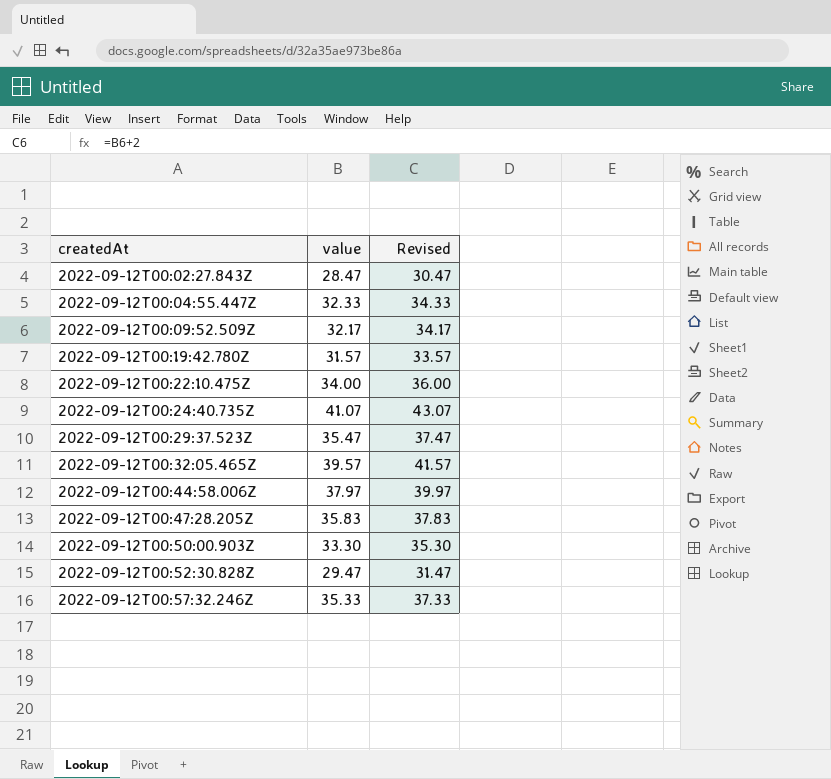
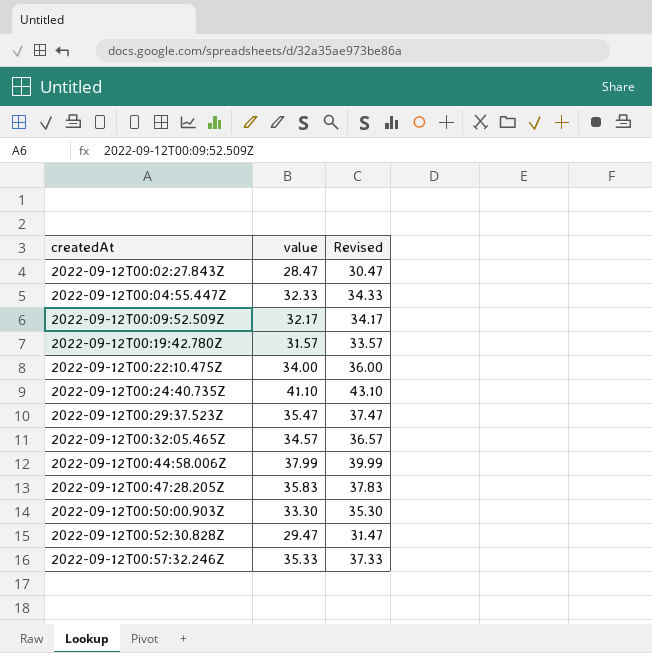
2022-09-12T00:24:40.735Z | value: 41.07 -> 41.10
2022-09-12T00:24:40.735Z | Revised: 43.07 -> 43.10
2022-09-12T00:32:05.465Z | value: 39.57 -> 34.57
2022-09-12T00:32:05.465Z | Revised: 41.57 -> 36.57
2022-09-12T00:44:58.006Z | value: 37.97 -> 37.99
2022-09-12T00:44:58.006Z | Revised: 39.97 -> 39.99

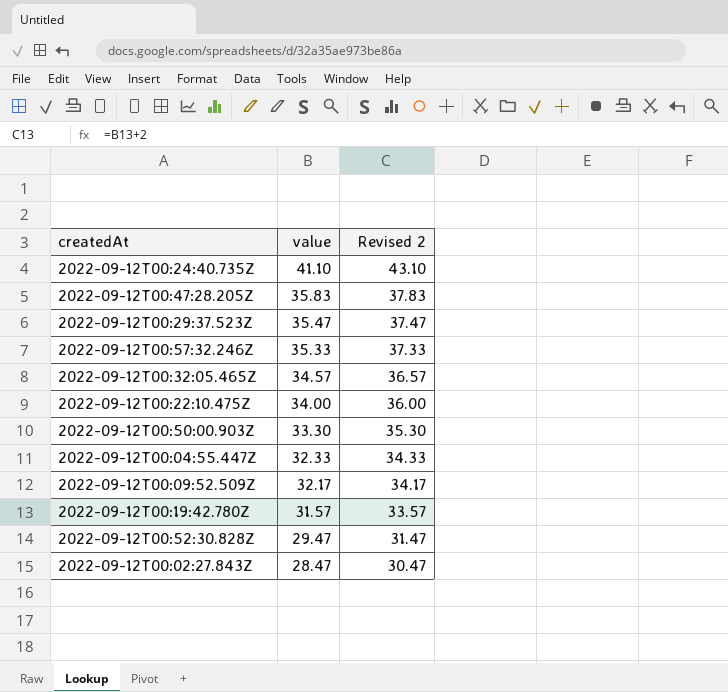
row order: createdAt ascending -> value descending
column name: Revised -> Revised 2
row 2022-09-12T00:44:58.006Z: 37.99 | 39.99 -> none

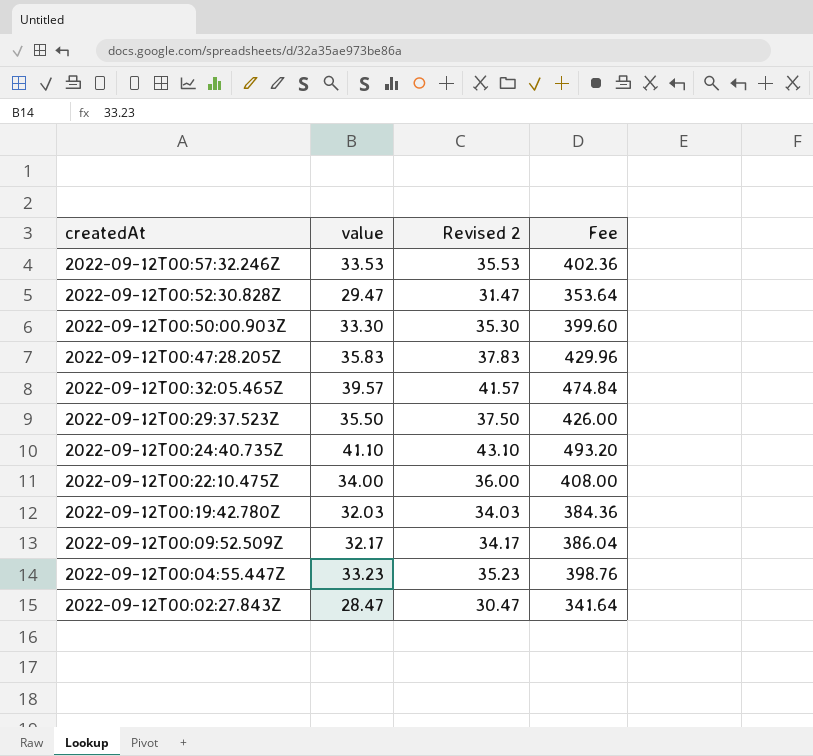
row order: value descending -> createdAt descending
column Fee | formula: none -> [value] * 12
2022-09-12T00:57:32.246Z | value: 35.33 -> 33.53
2022-09-12T00:57:32.246Z | Revised 2: 37.33 -> 35.53
2022-09-12T00:32:05.465Z | value: 34.57 -> 39.57
2022-09-12T00:32:05.465Z | Revised 2: 36.57 -> 41.57
2022-09-12T00:29:37.523Z | value: 35.47 -> 35.50
2022-09-12T00:29:37.523Z | Revised 2: 37.47 -> 37.50
2022-09-12T00:19:42.780Z | value: 31.57 -> 32.03
2022-09-12T00:19:42.780Z | Revised 2: 33.57 -> 34.03
2022-09-12T00:04:55.447Z | value: 32.33 -> 33.23
2022-09-12T00:04:55.447Z | Revised 2: 34.33 -> 35.23

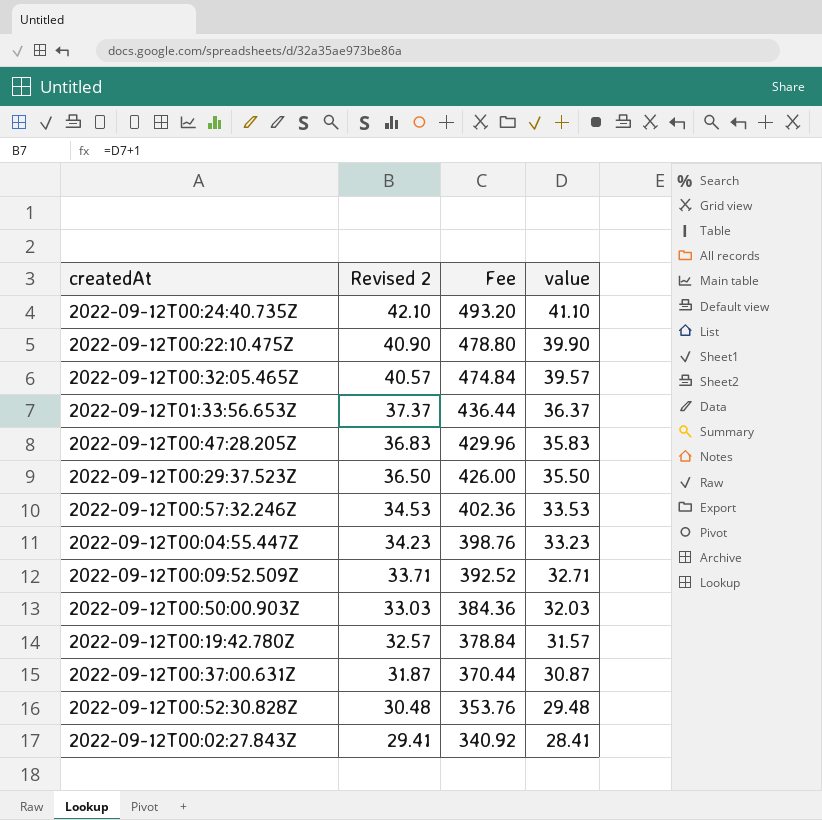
row order: createdAt descending -> Revised 2 descending
column Revised 2 | formula: [value] + 2 -> [value] + 1
column value | position: 2 -> 4
2022-09-12T00:22:10.475Z | Fee: 408.00 -> 478.80
2022-09-12T00:22:10.475Z | value: 34.00 -> 39.90
row 2022-09-12T01:33:56.653Z: none -> 37.37 | 436.44 | 36.37
2022-09-12T00:09:52.509Z | Fee: 386.04 -> 392.52
2022-09-12T00:09:52.509Z | value: 32.17 -> 32.71
2022-09-12T00:50:00.903Z | Fee: 399.60 -> 384.36
2022-09-12T00:50:00.903Z | value: 33.30 -> 32.03
2022-09-12T00:19:42.780Z | Fee: 384.36 -> 378.84
2022-09-12T00:19:42.780Z | value: 32.03 -> 31.57
row 2022-09-12T00:37:00.631Z: none -> 31.87 | 370.44 | 30.87
2022-09-12T00:52:30.828Z | Fee: 353.64 -> 353.76
2022-09-12T00:52:30.828Z | value: 29.47 -> 29.48
2022-09-12T00:02:27.843Z | Fee: 341.64 -> 340.92
2022-09-12T00:02:27.843Z | value: 28.47 -> 28.41

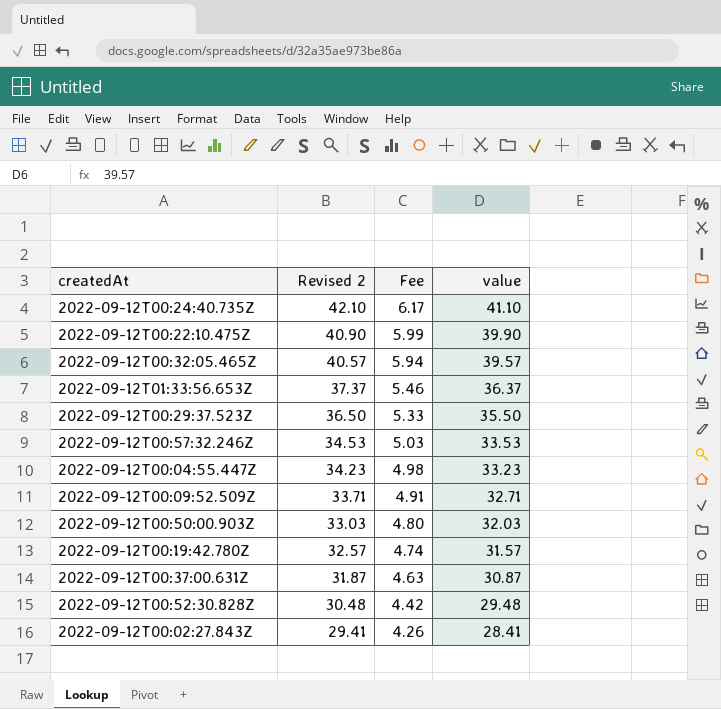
column Fee | formula: [value] * 12 -> [value] * 0.15
row 2022-09-12T00:47:28.205Z: 36.83 | 429.96 | 35.83 -> none

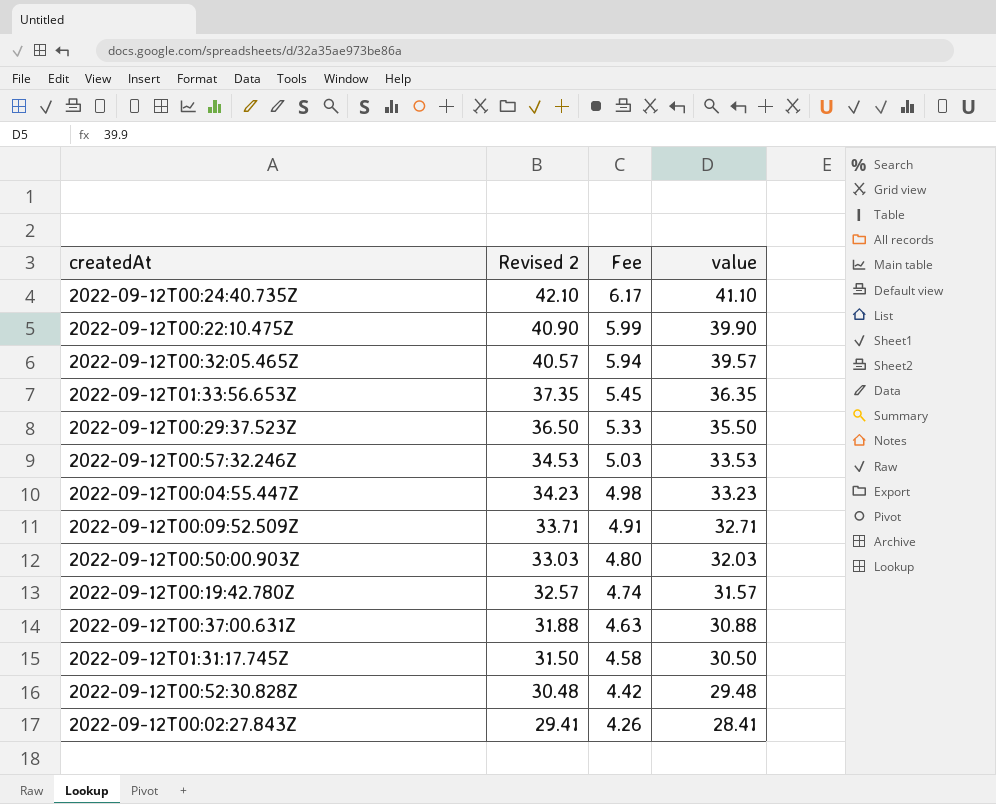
2022-09-12T01:33:56.653Z | Revised 2: 37.37 -> 37.35
2022-09-12T01:33:56.653Z | Fee: 5.46 -> 5.45
2022-09-12T01:33:56.653Z | value: 36.37 -> 36.35
2022-09-12T00:37:00.631Z | Revised 2: 31.87 -> 31.88
2022-09-12T00:37:00.631Z | value: 30.87 -> 30.88
row 2022-09-12T01:31:17.745Z: none -> 31.50 | 4.58 | 30.50

